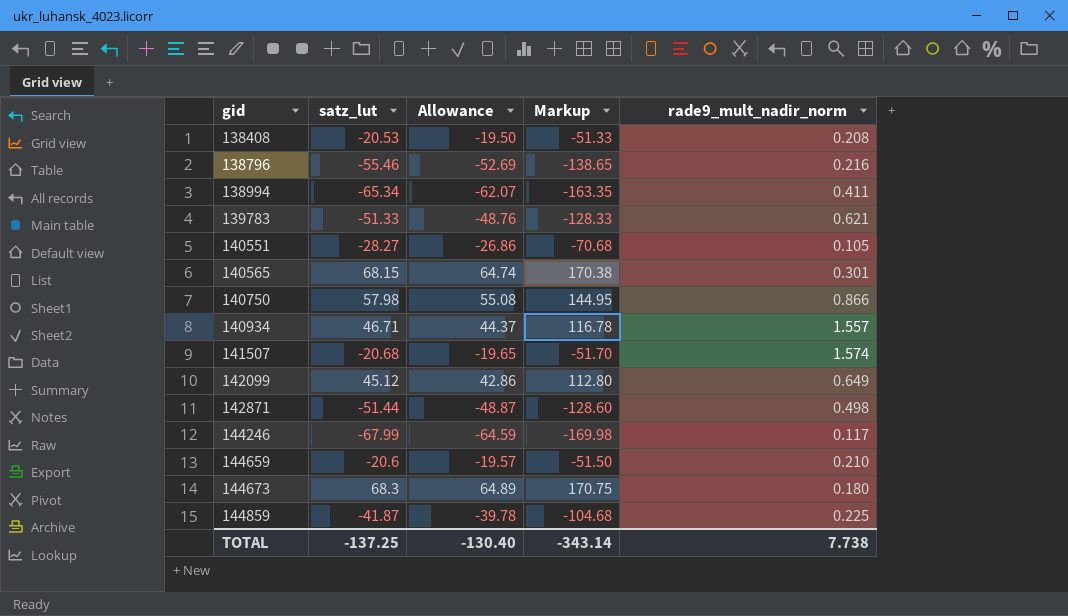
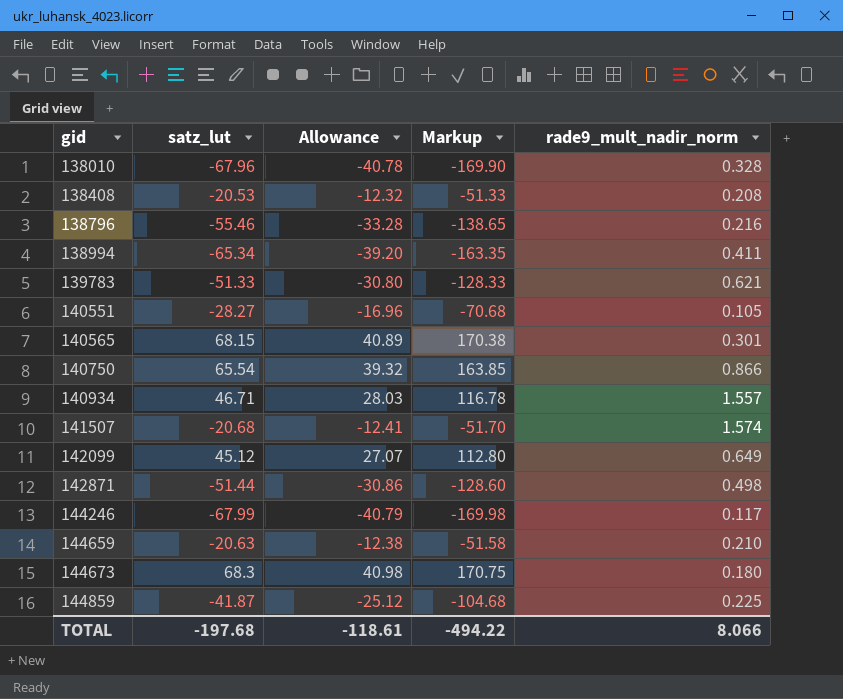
column Allowance | formula: [satz_lut] * 0.95 -> [satz_lut] * 0.6
row 138010: none -> -67.96 | -40.78 | -169.90 | 0.328
140750 | satz_lut: 57.98 -> 65.54
140750 | Markup: 144.95 -> 163.85
144659 | satz_lut: -20.6 -> -20.63
144659 | Markup: -51.50 -> -51.58
TOTAL | satz_lut: -137.25 -> -197.68
TOTAL | Allowance: -130.40 -> -118.61
TOTAL | Markup: -343.14 -> -494.22
TOTAL | rade9_mult_nadir_norm: 7.738 -> 8.066

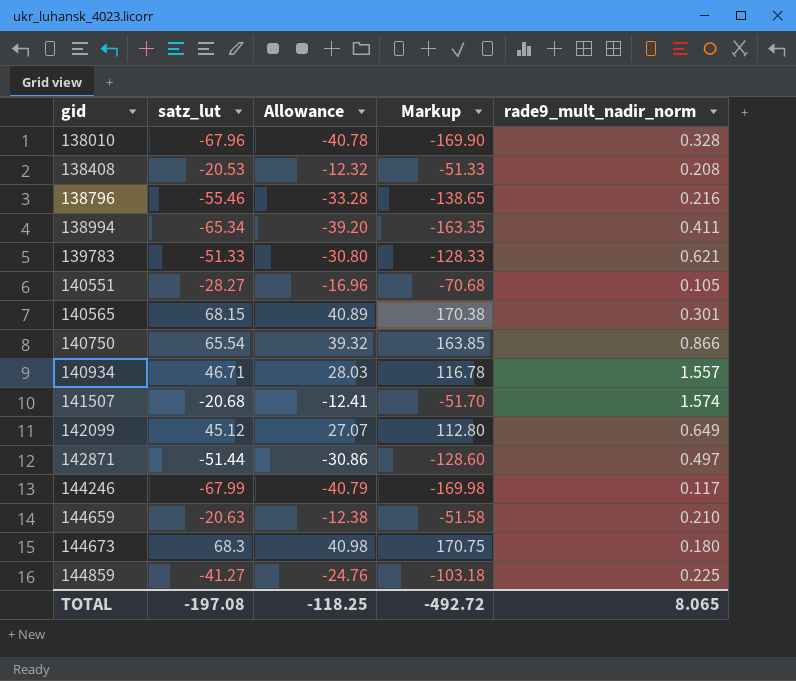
142871 | rade9_mult_nadir_norm: 0.498 -> 0.497
144859 | satz_lut: -41.87 -> -41.27
144859 | Allowance: -25.12 -> -24.76
144859 | Markup: -104.68 -> -103.18
TOTAL | satz_lut: -197.68 -> -197.08
TOTAL | Allowance: -118.61 -> -118.25
TOTAL | Markup: -494.22 -> -492.72
TOTAL | rade9_mult_nadir_norm: 8.066 -> 8.065

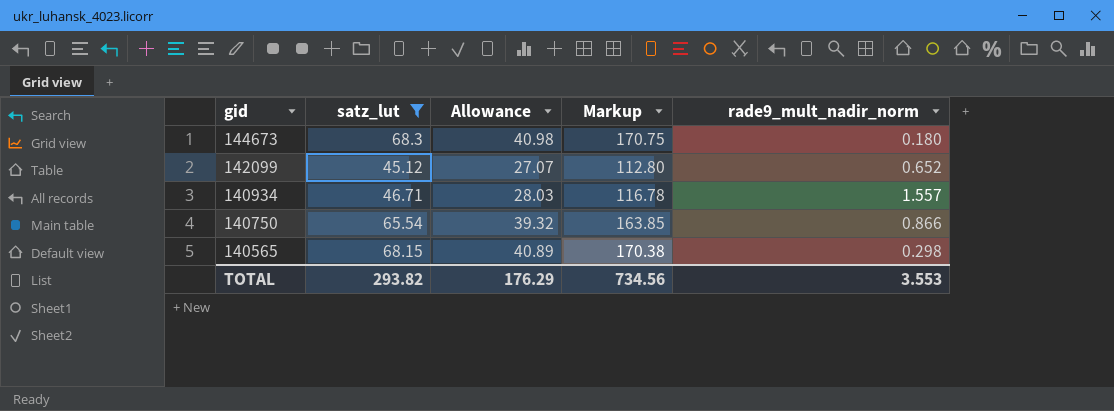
filter: none -> satz_lut >= 45.12
row order: gid ascending -> gid descending
142099 | rade9_mult_nadir_norm: 0.649 -> 0.652
140565 | rade9_mult_nadir_norm: 0.301 -> 0.298
TOTAL | satz_lut: -197.08 -> 293.82
TOTAL | Allowance: -118.25 -> 176.29
TOTAL | Markup: -492.72 -> 734.56
TOTAL | rade9_mult_nadir_norm: 8.065 -> 3.553

